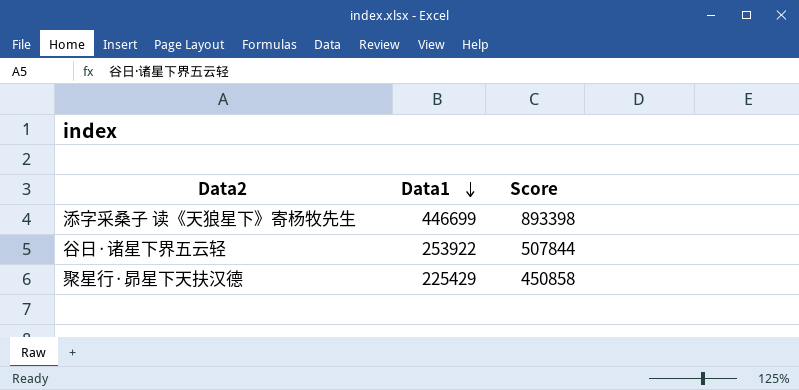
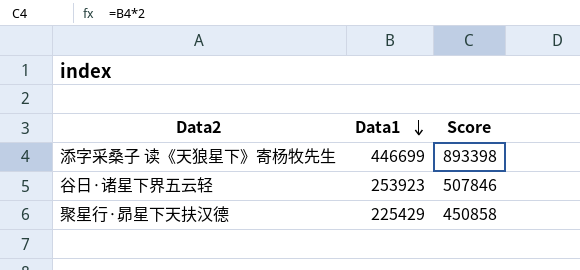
谷日·诸星下界五云轻 | Data1: 253922 -> 253923
谷日·诸星下界五云轻 | Score: 507844 -> 507846

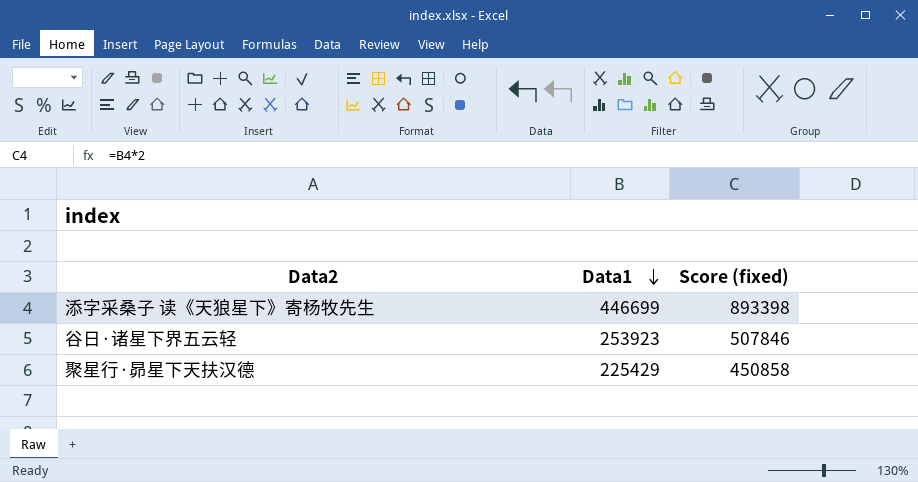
column name: Score -> Score (fixed)

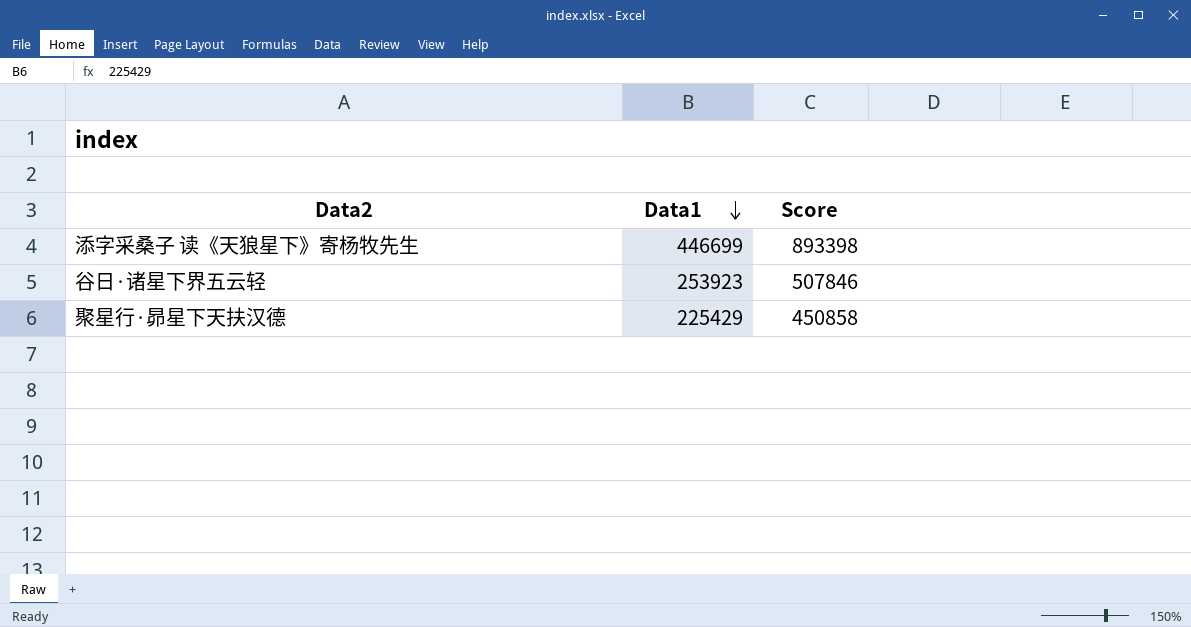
column name: Score (fixed) -> Score

